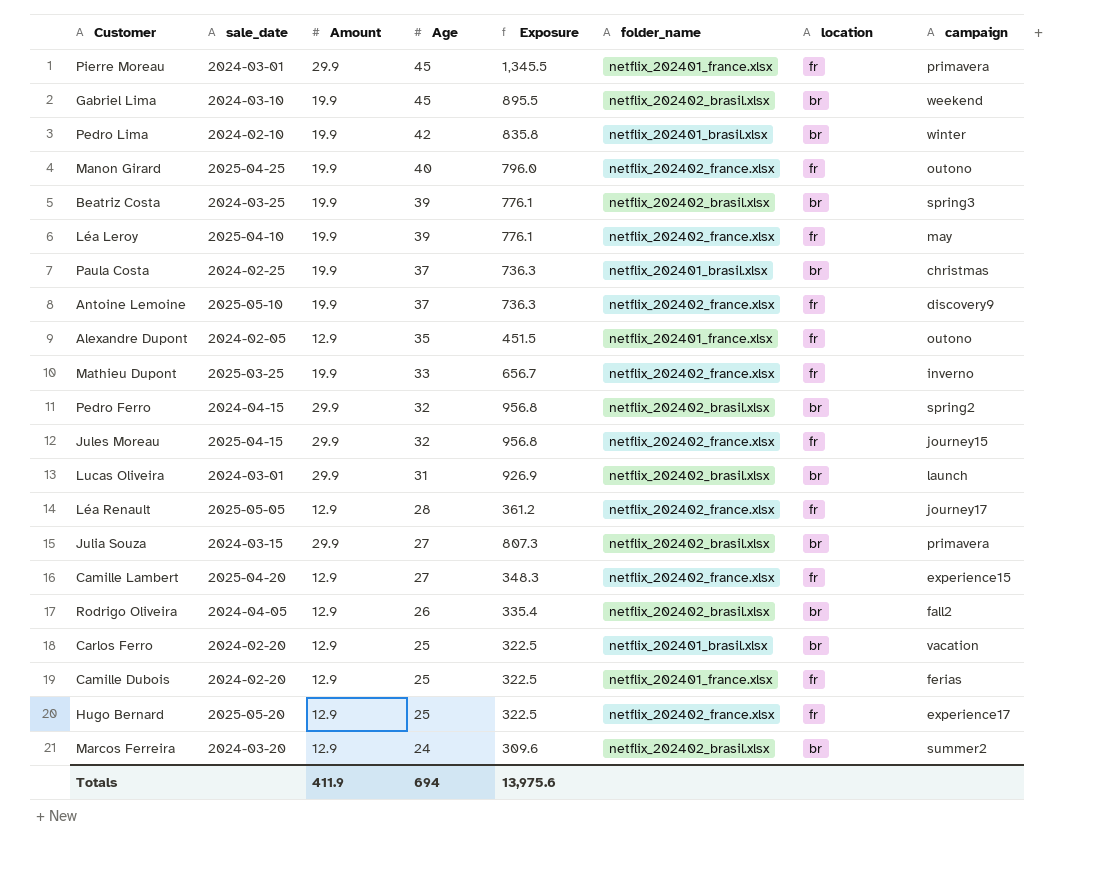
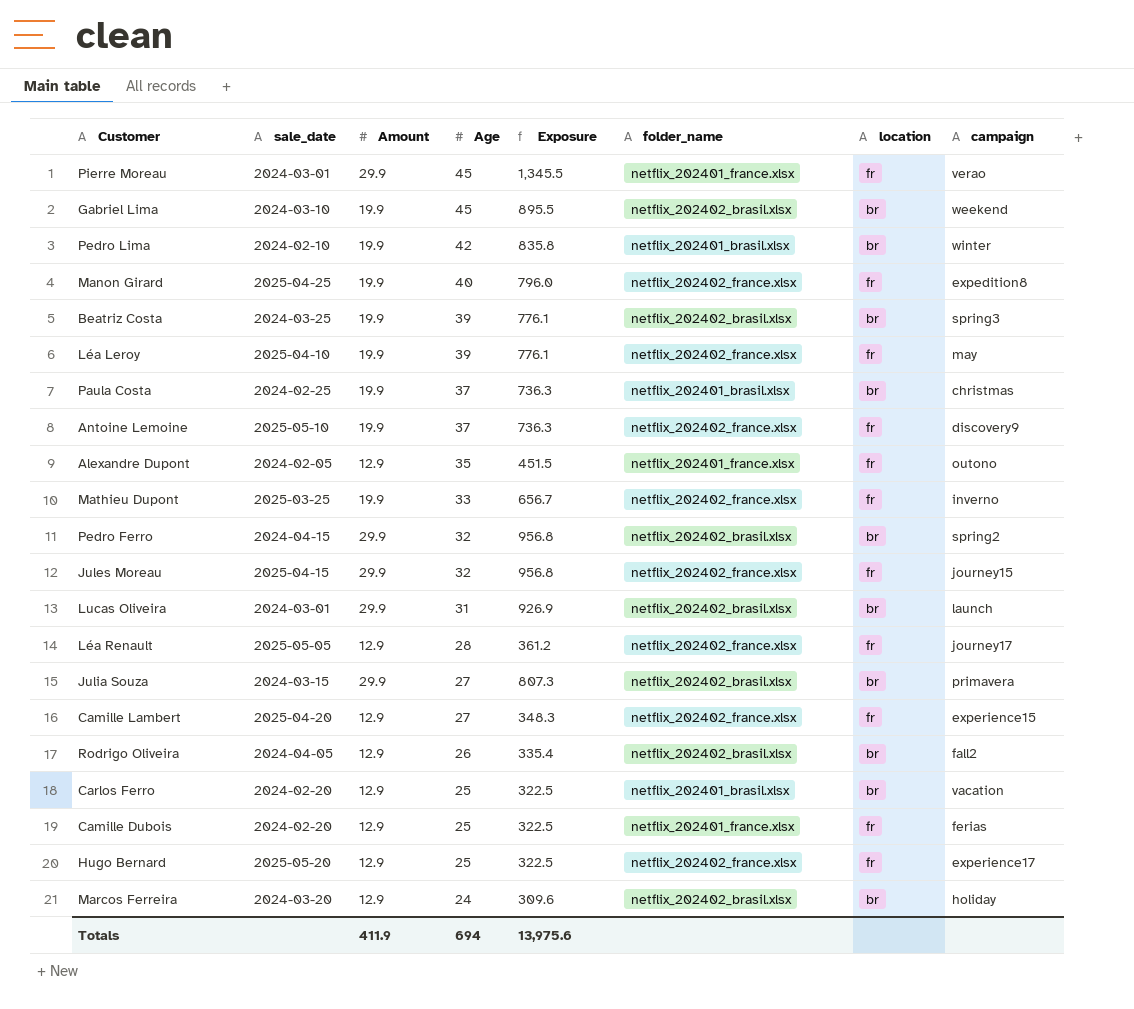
Pierre Moreau | campaign: primavera -> verao
Manon Girard | campaign: outono -> expedition8
Marcos Ferreira | campaign: summer2 -> holiday

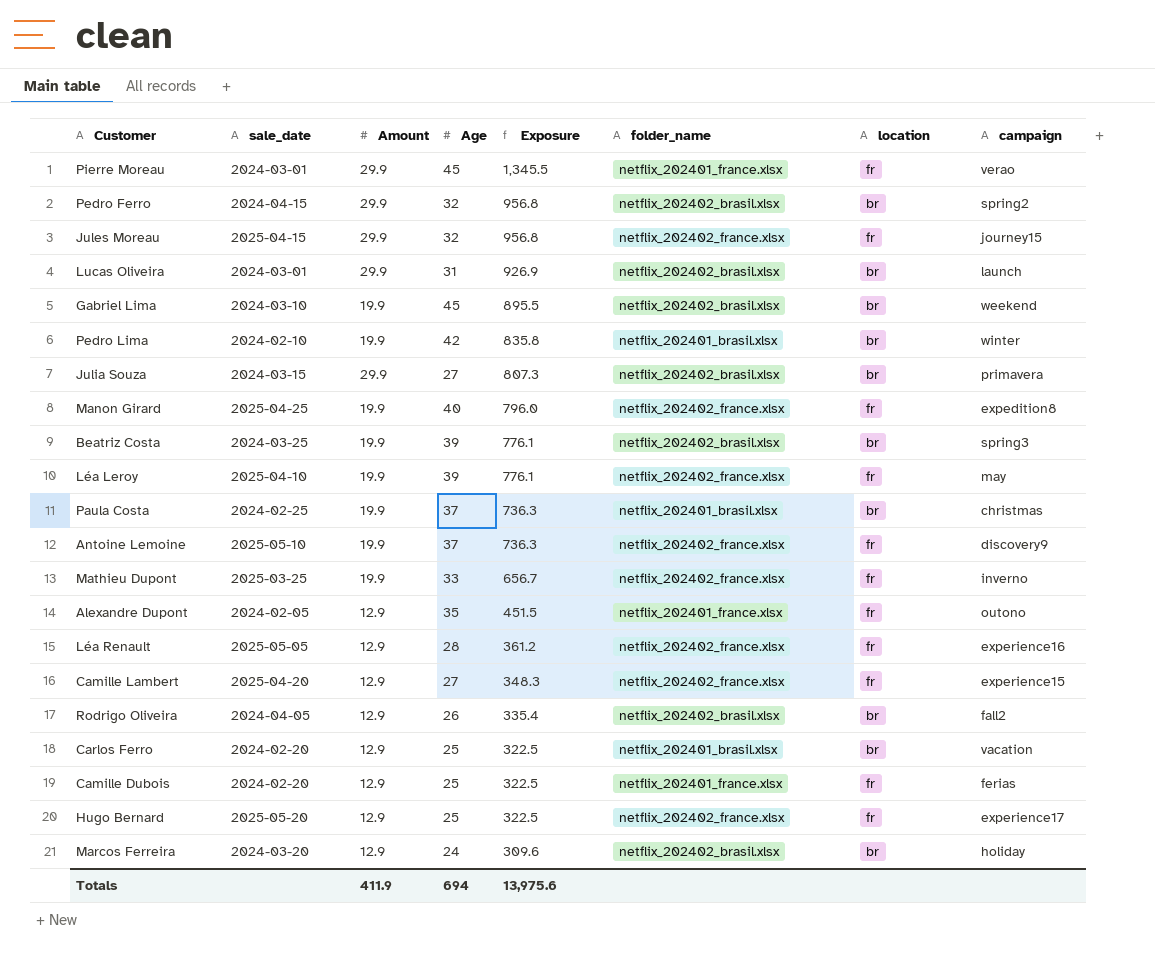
row order: Age descending -> Exposure descending
Léa Renault | campaign: journey17 -> experience16

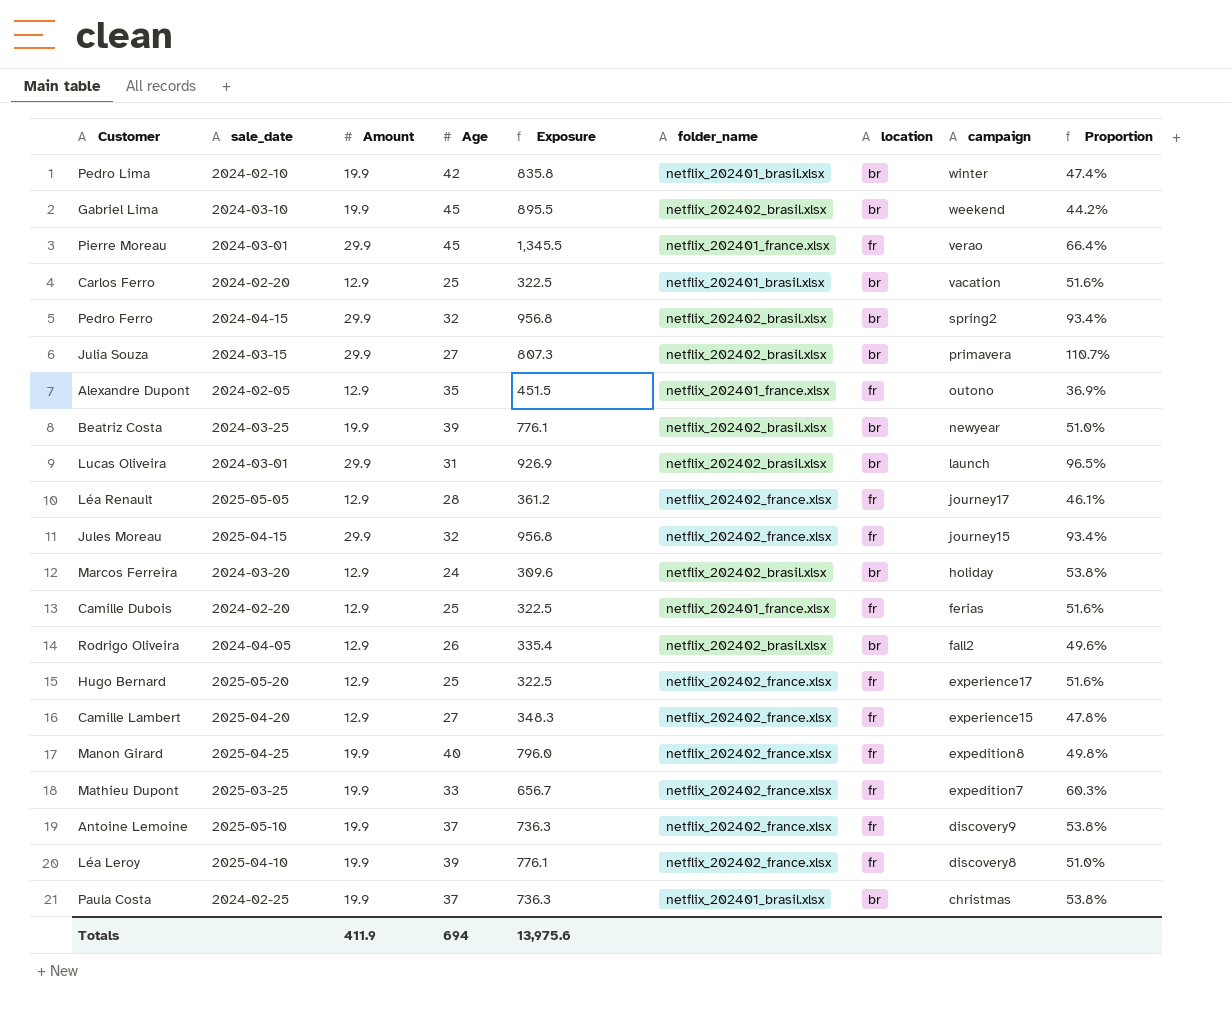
row order: Exposure descending -> campaign descending
column Proportion | formula: none -> [Amount] / [Age]
Beatriz Costa | campaign: spring3 -> newyear
Léa Renault | campaign: experience16 -> journey17
Mathieu Dupont | campaign: inverno -> expedition7
Léa Leroy | campaign: may -> discovery8

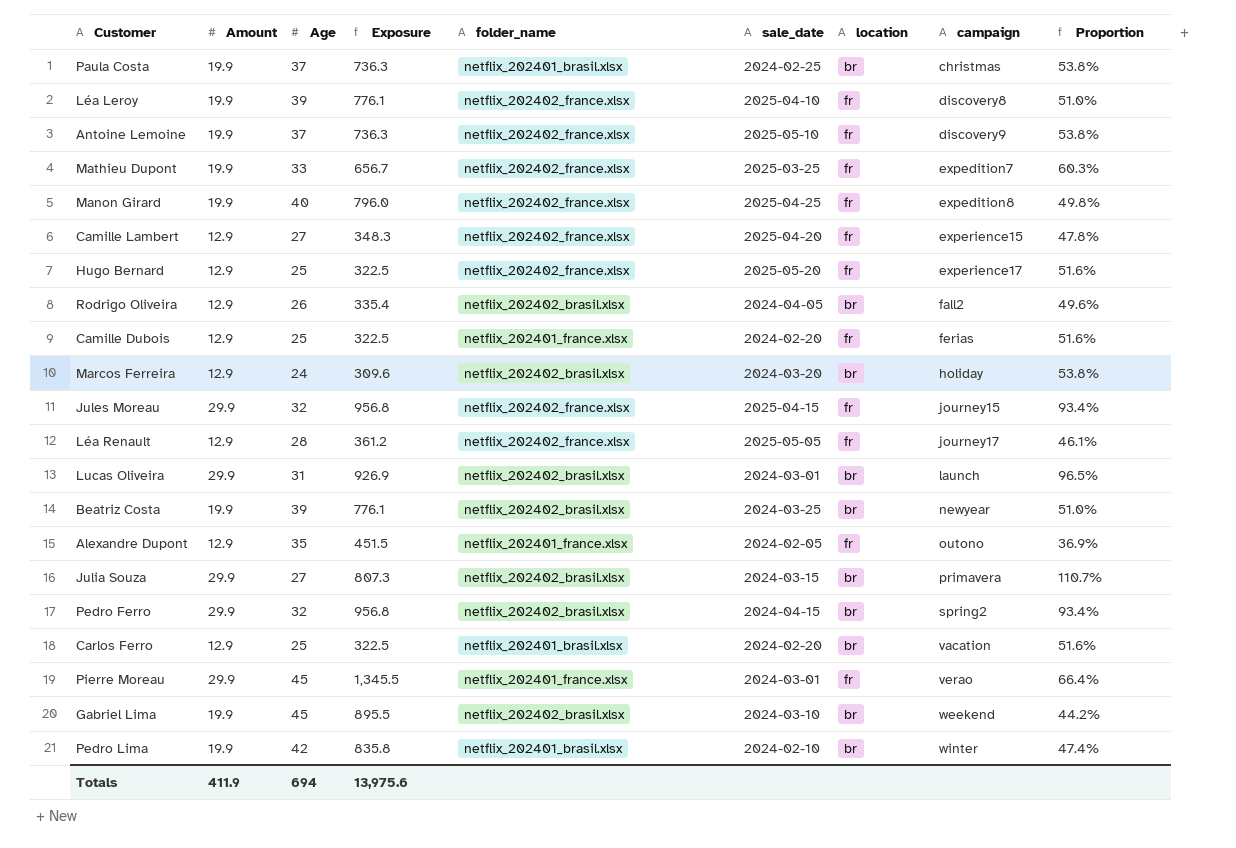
row order: campaign descending -> campaign ascending
column sale_date | position: 2 -> 6

